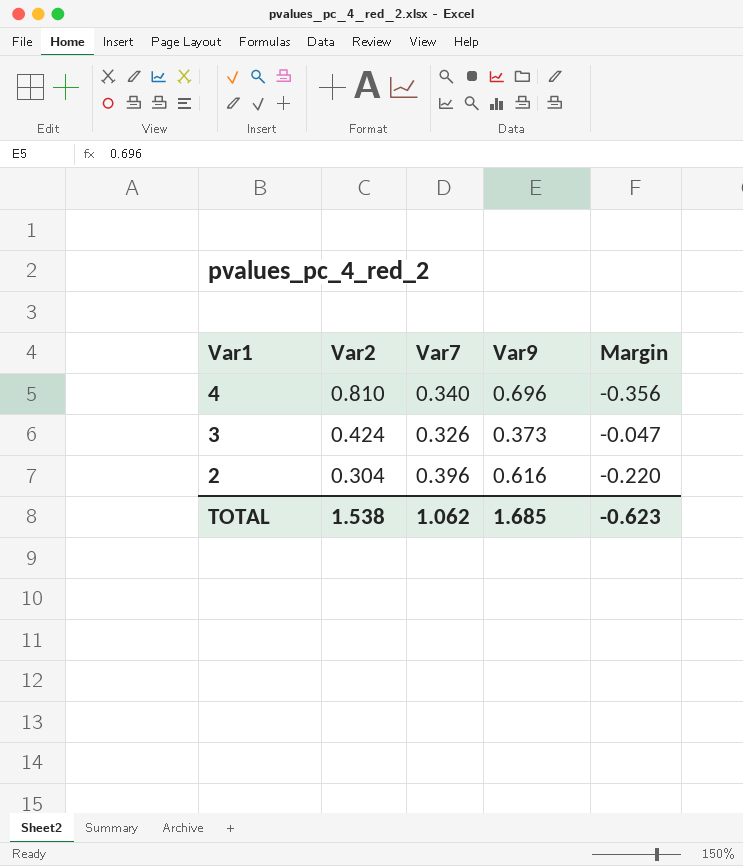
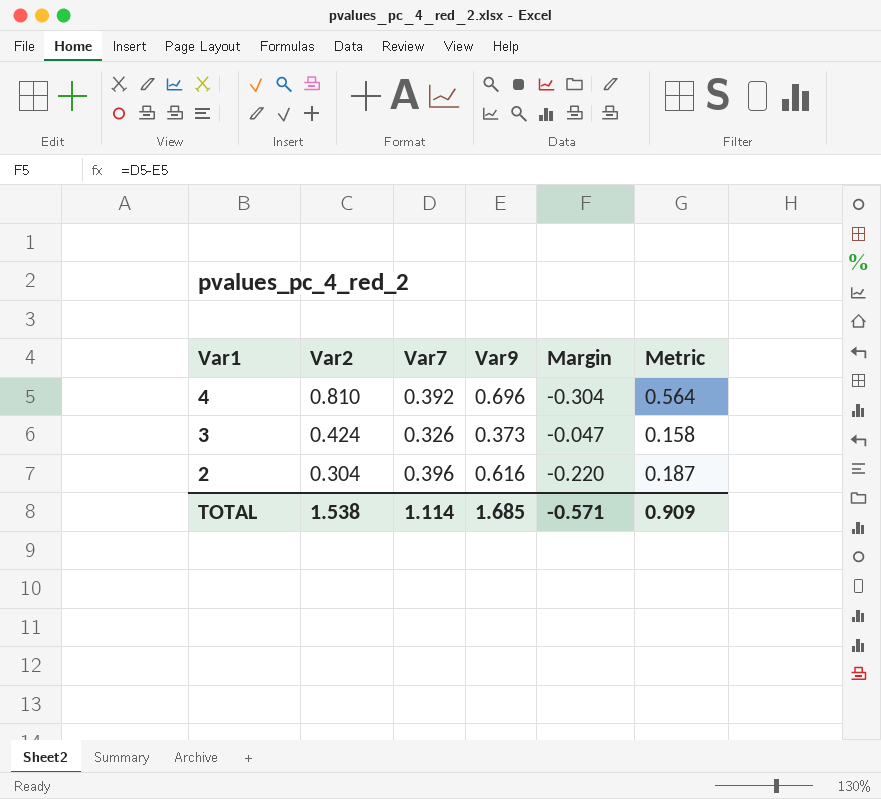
column Metric | formula: none -> [Var2] * [Var9]
4 | Var7: 0.340 -> 0.392
4 | Margin: -0.356 -> -0.304
TOTAL | Var7: 1.062 -> 1.114
TOTAL | Margin: -0.623 -> -0.571

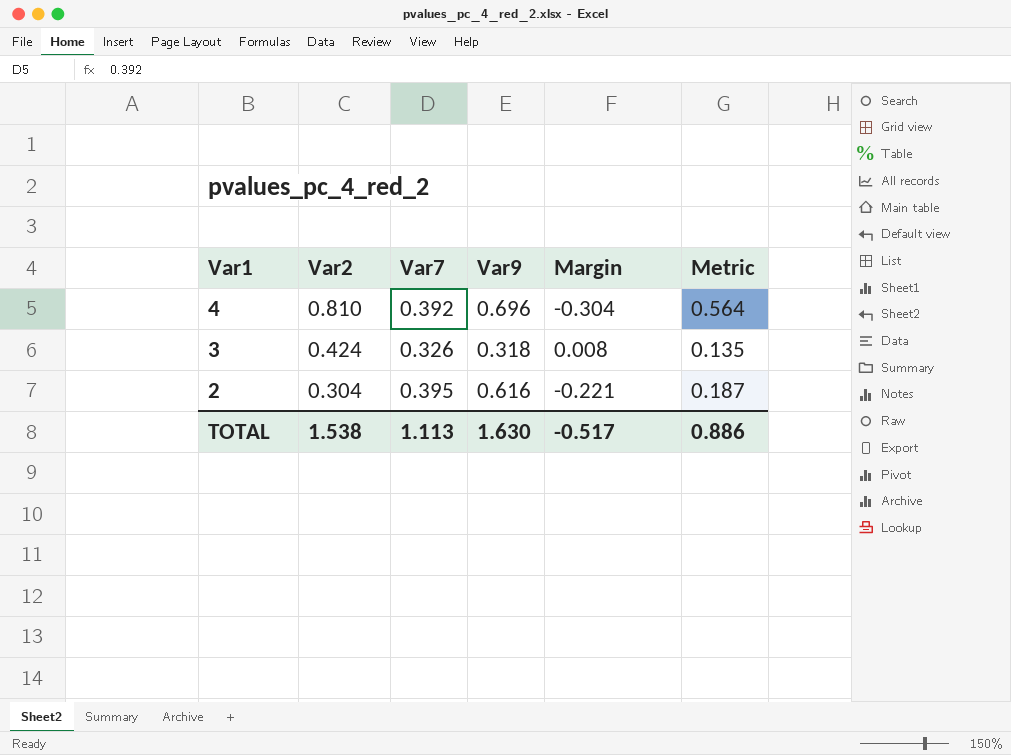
3 | Var9: 0.373 -> 0.318
3 | Margin: -0.047 -> 0.008
3 | Metric: 0.158 -> 0.135
2 | Var7: 0.396 -> 0.395
2 | Margin: -0.220 -> -0.221
TOTAL | Var7: 1.114 -> 1.113
TOTAL | Var9: 1.685 -> 1.630
TOTAL | Margin: -0.571 -> -0.517
TOTAL | Metric: 0.909 -> 0.886

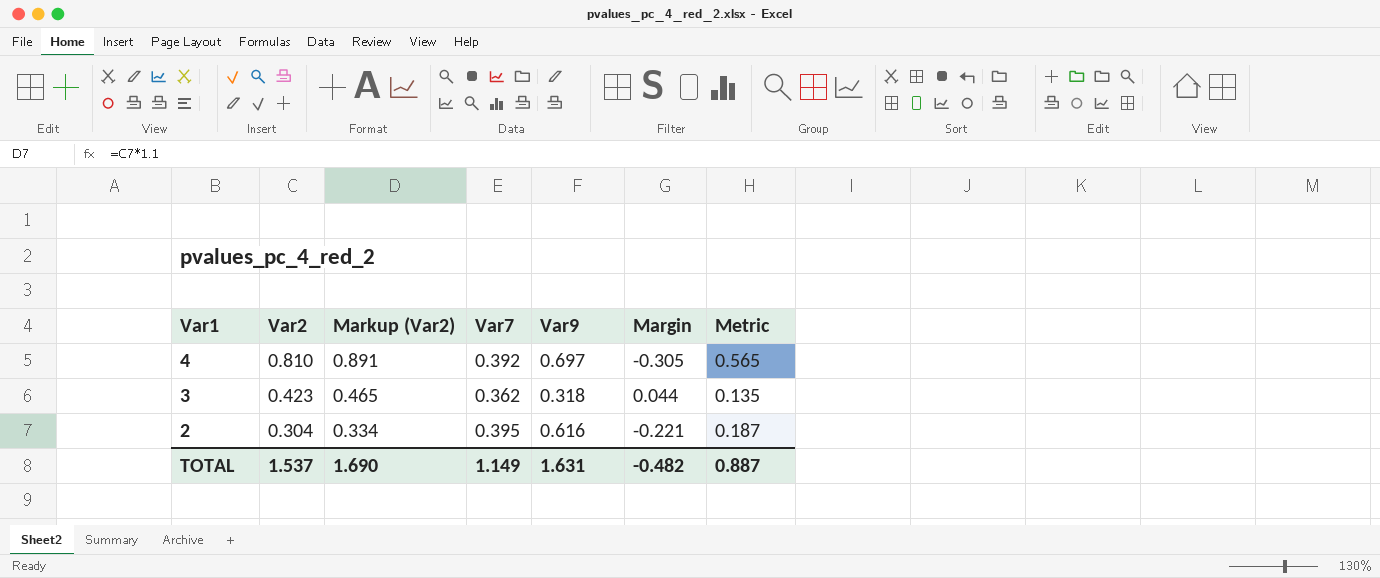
column Markup (Var2) | formula: none -> [Var2] * 1.1
4 | Var9: 0.696 -> 0.697
4 | Margin: -0.304 -> -0.305
4 | Metric: 0.564 -> 0.565
3 | Var2: 0.424 -> 0.423
3 | Var7: 0.326 -> 0.362
3 | Margin: 0.008 -> 0.044
TOTAL | Var2: 1.538 -> 1.537
TOTAL | Var7: 1.113 -> 1.149
TOTAL | Var9: 1.630 -> 1.631
TOTAL | Margin: -0.517 -> -0.482
TOTAL | Metric: 0.886 -> 0.887

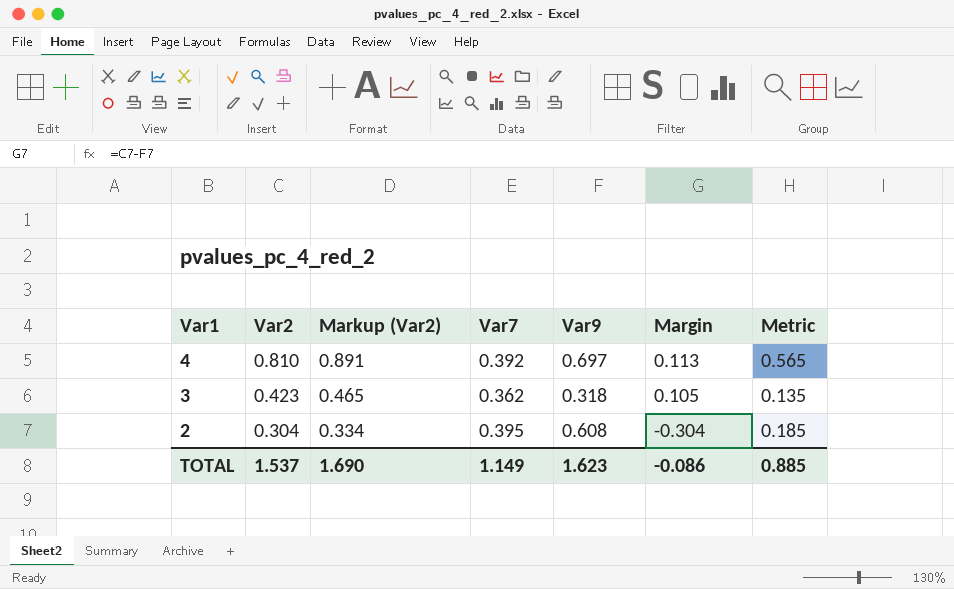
column Margin | formula: [Var7] - [Var9] -> [Var2] - [Var9]
2 | Var9: 0.616 -> 0.608
2 | Metric: 0.187 -> 0.185
TOTAL | Var9: 1.631 -> 1.623
TOTAL | Margin: -0.482 -> -0.086
TOTAL | Metric: 0.887 -> 0.885

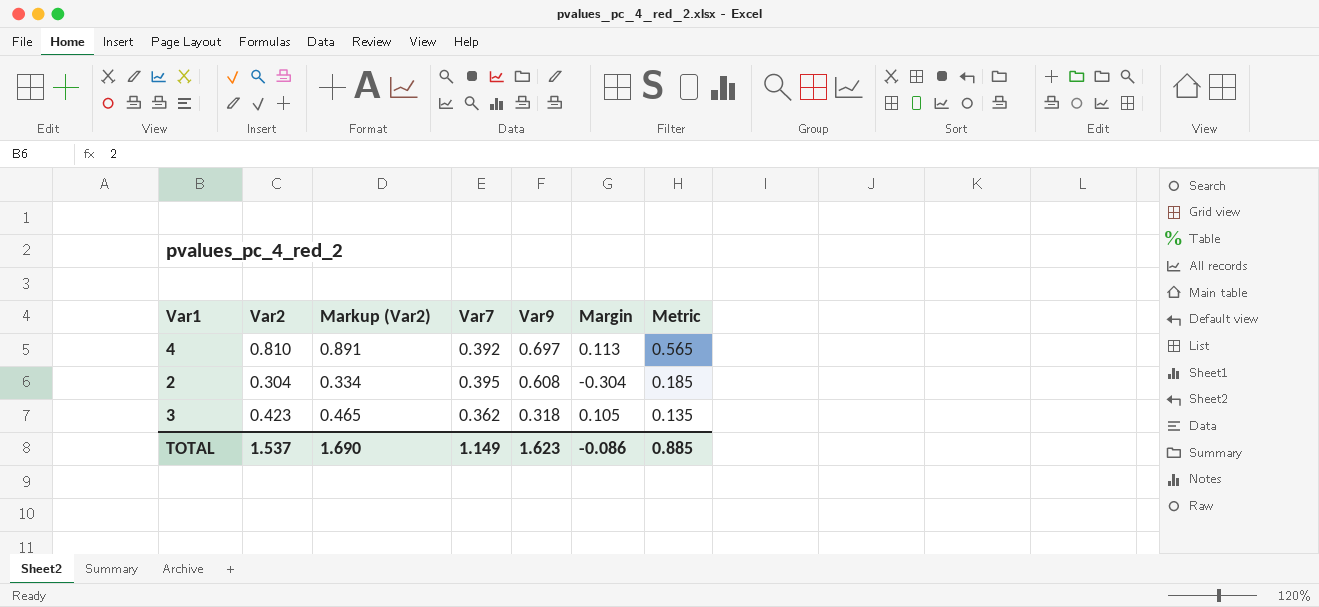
row order: Var1 descending -> Var9 descending

